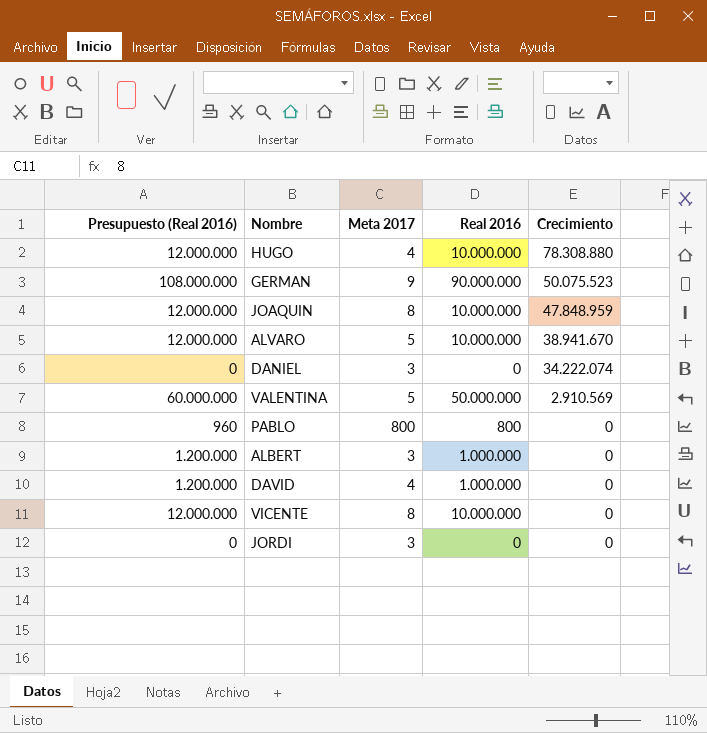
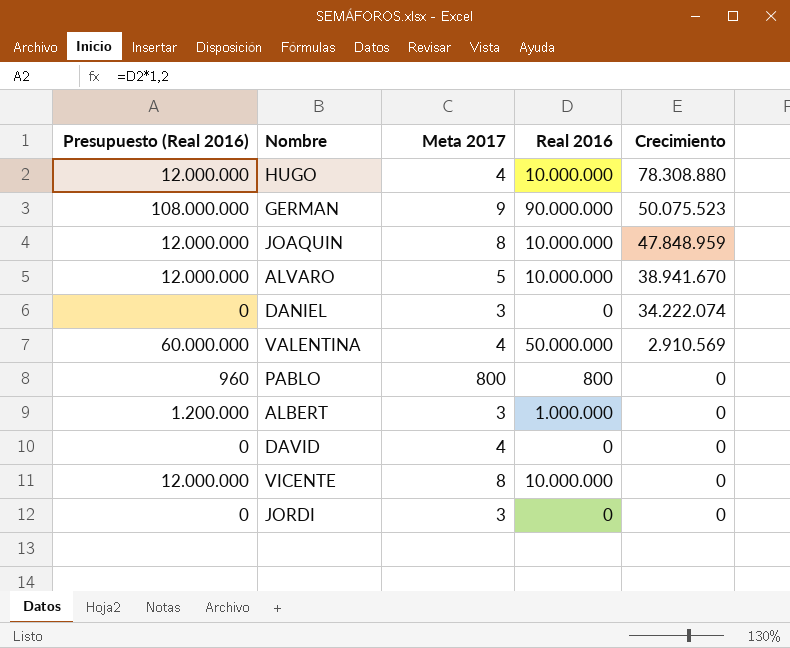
VALENTINA | Meta 2017: 5 -> 4
DAVID | Presupuesto (Real 2016): 1.200.000 -> 0
DAVID | Real 2016: 1.000.000 -> 0

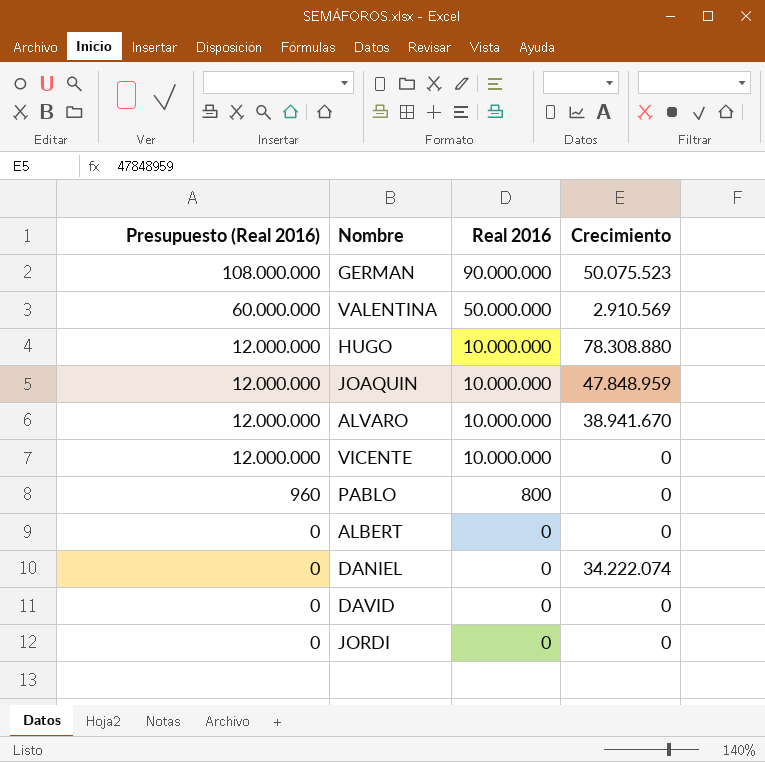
row order: Crecimiento descending -> Presupuesto (Real 2016) descending
column Meta 2017 | position: 3 -> none
ALBERT | Presupuesto (Real 2016): 1.200.000 -> 0
ALBERT | Real 2016: 1.000.000 -> 0

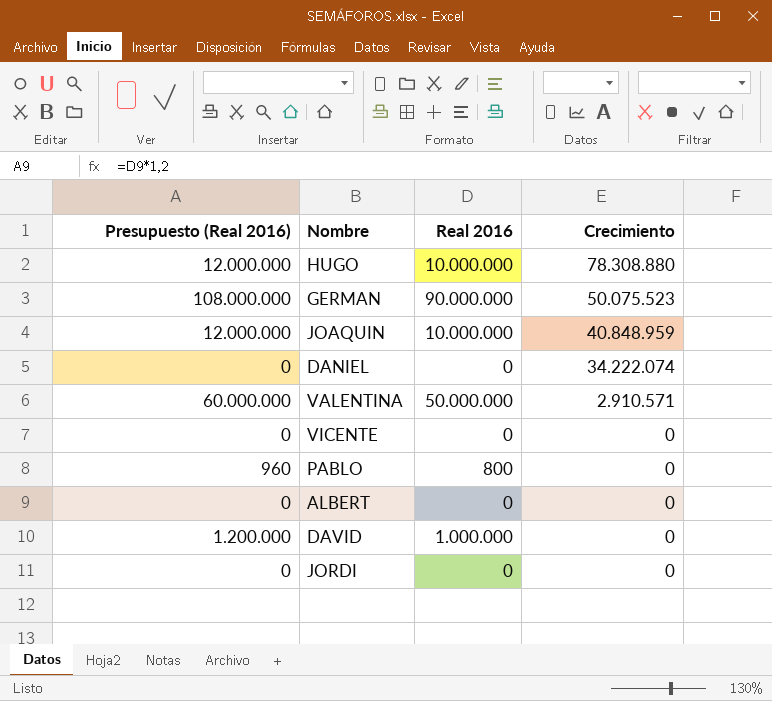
row order: Presupuesto (Real 2016) descending -> Crecimiento descending
row ALVARO: 12.000.000 | 10.000.000 | 38.941.670 -> none
JOAQUIN | Crecimiento: 47.848.959 -> 40.848.959
VALENTINA | Crecimiento: 2.910.569 -> 2.910.571
VICENTE | Presupuesto (Real 2016): 12.000.000 -> 0
VICENTE | Real 2016: 10.000.000 -> 0
DAVID | Presupuesto (Real 2016): 0 -> 1.200.000
DAVID | Real 2016: 0 -> 1.000.000

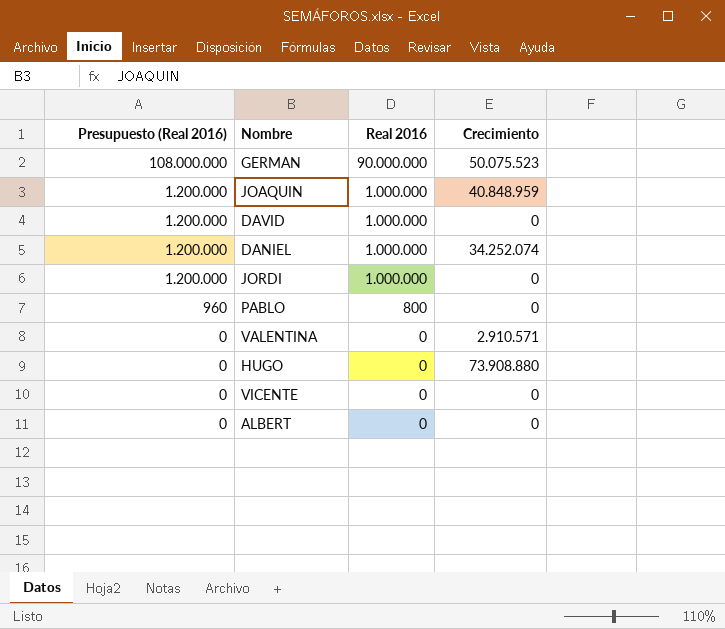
row order: Crecimiento descending -> Presupuesto (Real 2016) descending
JOAQUIN | Presupuesto (Real 2016): 12.000.000 -> 1.200.000
JOAQUIN | Real 2016: 10.000.000 -> 1.000.000
DANIEL | Presupuesto (Real 2016): 0 -> 1.200.000
DANIEL | Real 2016: 0 -> 1.000.000
DANIEL | Crecimiento: 34.222.074 -> 34.252.074
JORDI | Presupuesto (Real 2016): 0 -> 1.200.000
JORDI | Real 2016: 0 -> 1.000.000
VALENTINA | Presupuesto (Real 2016): 60.000.000 -> 0
VALENTINA | Real 2016: 50.000.000 -> 0
HUGO | Presupuesto (Real 2016): 12.000.000 -> 0
HUGO | Real 2016: 10.000.000 -> 0
HUGO | Crecimiento: 78.308.880 -> 73.908.880

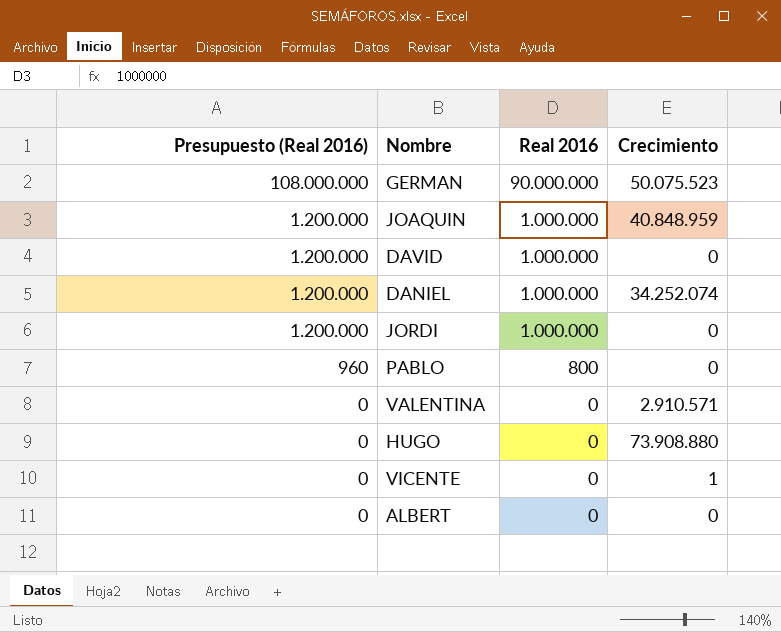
VICENTE | Crecimiento: 0 -> 1

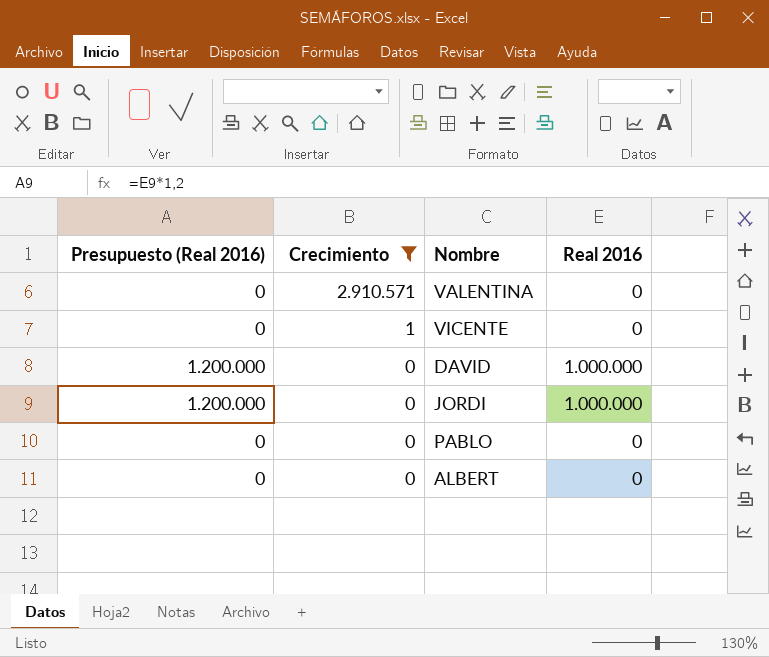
filter: none -> Crecimiento <= 2.910.571
row order: Presupuesto (Real 2016) descending -> Crecimiento descending
column Crecimiento | position: 4 -> 2
PABLO | Presupuesto (Real 2016): 960 -> 0
PABLO | Real 2016: 800 -> 0

